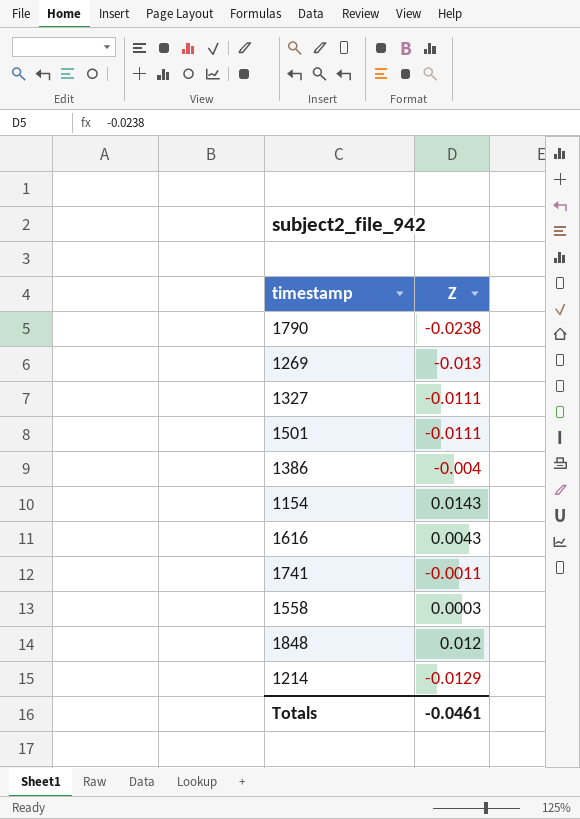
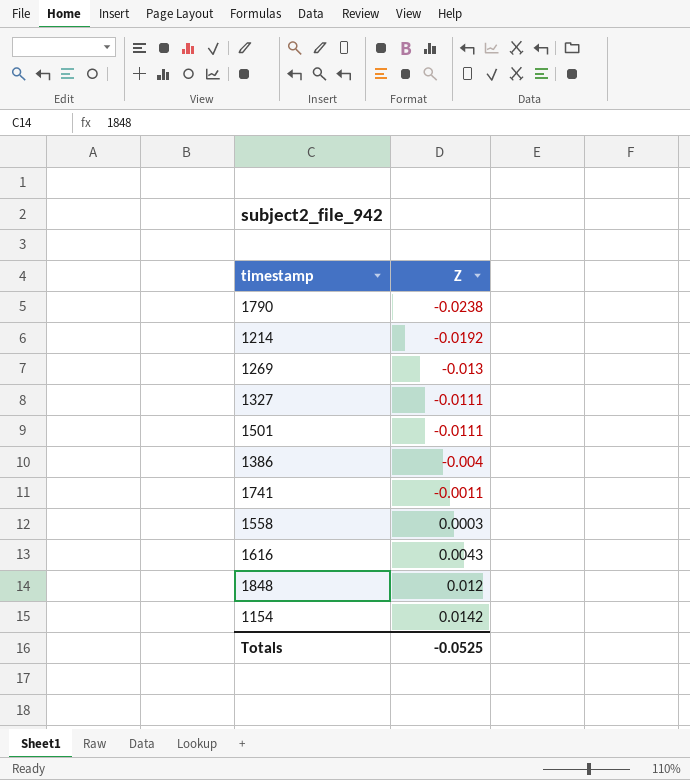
row order: none -> Z ascending
1214 | Z: -0.0129 -> -0.0192
1154 | Z: 0.0143 -> 0.0142
Totals | Z: -0.0461 -> -0.0525

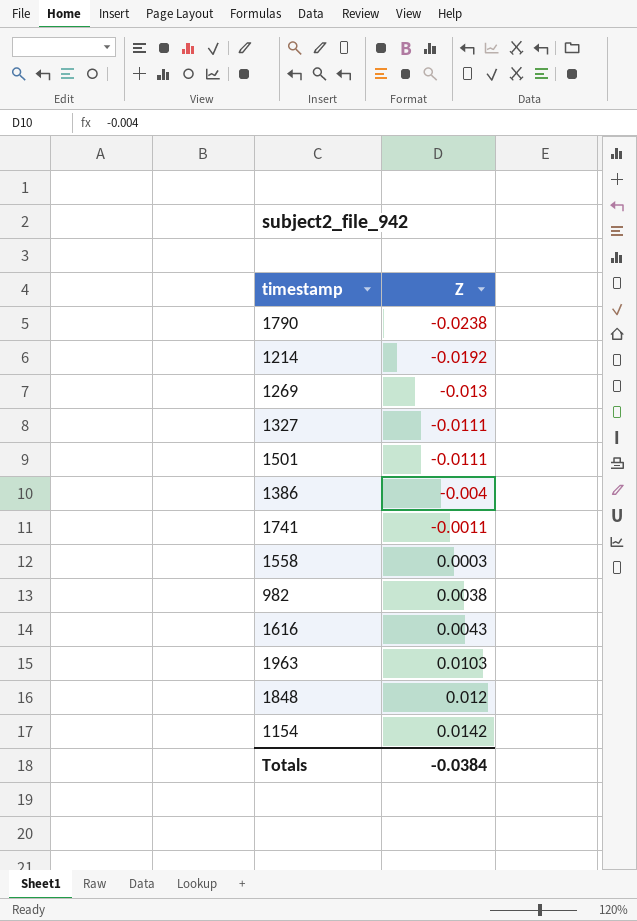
row 982: none -> 0.0038
row 1963: none -> 0.0103
Totals | Z: -0.0525 -> -0.0384

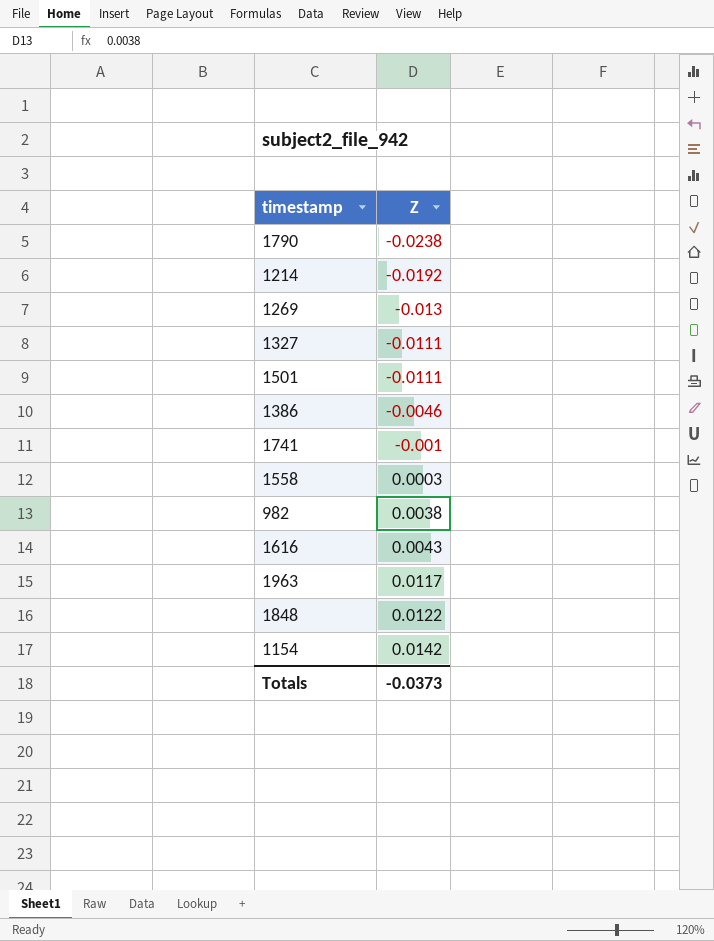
1386 | Z: -0.004 -> -0.0046
1741 | Z: -0.0011 -> -0.001
1963 | Z: 0.0103 -> 0.0117
1848 | Z: 0.012 -> 0.0122
Totals | Z: -0.0384 -> -0.0373

